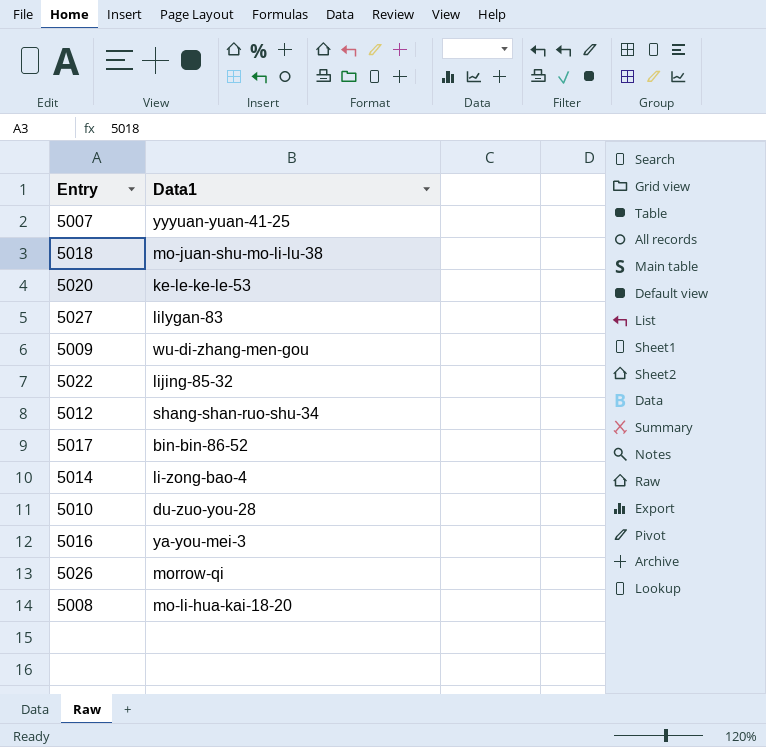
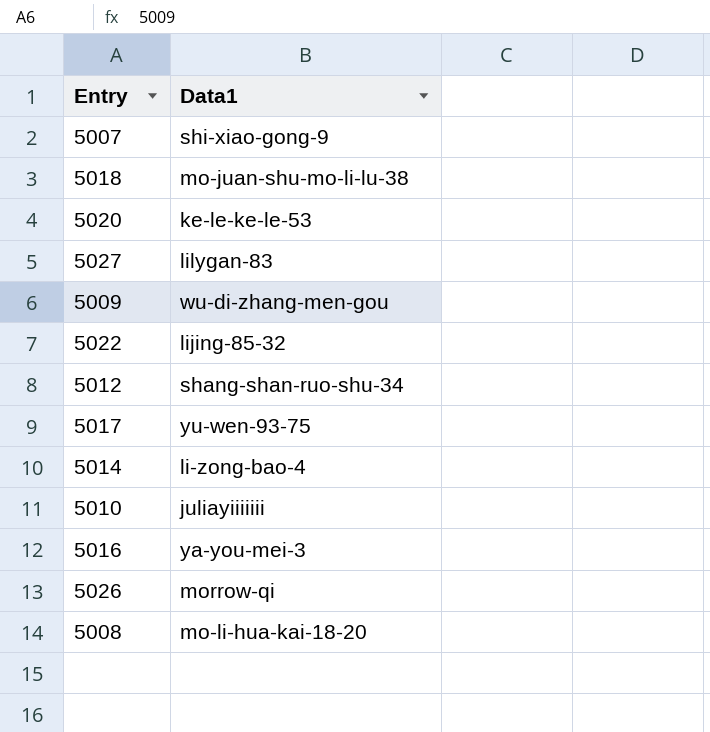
5007 | Data1: yyyuan-yuan-41-25 -> shi-xiao-gong-9
5017 | Data1: bin-bin-86-52 -> yu-wen-93-75
5010 | Data1: du-zuo-you-28 -> juliayiiiiiii

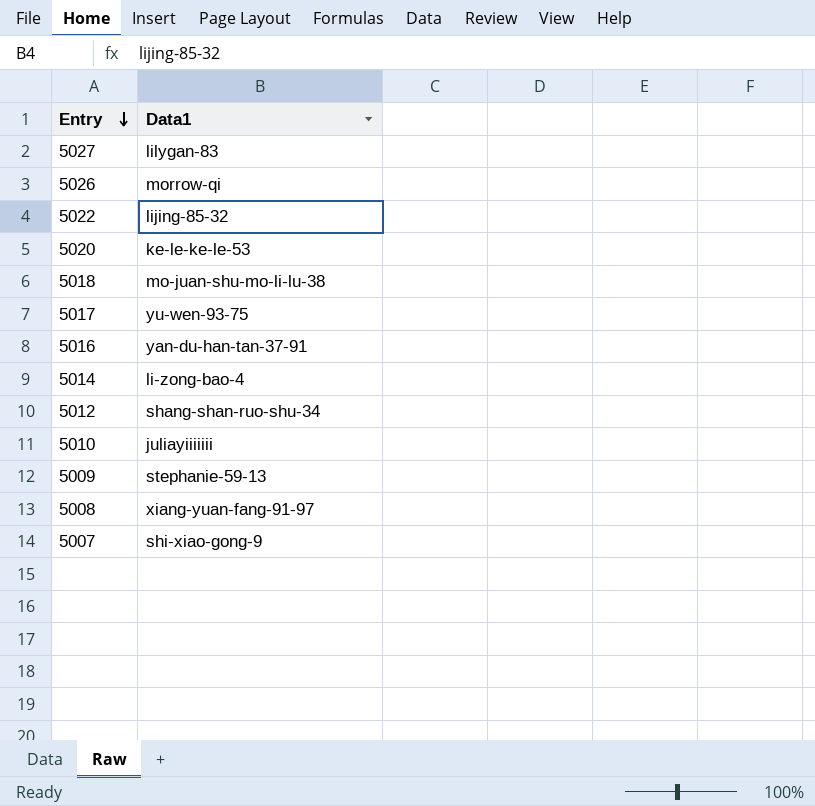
row order: none -> Entry descending
5016 | Data1: ya-you-mei-3 -> yan-du-han-tan-37-91
5009 | Data1: wu-di-zhang-men-gou -> stephanie-59-13
5008 | Data1: mo-li-hua-kai-18-20 -> xiang-yuan-fang-91-97

